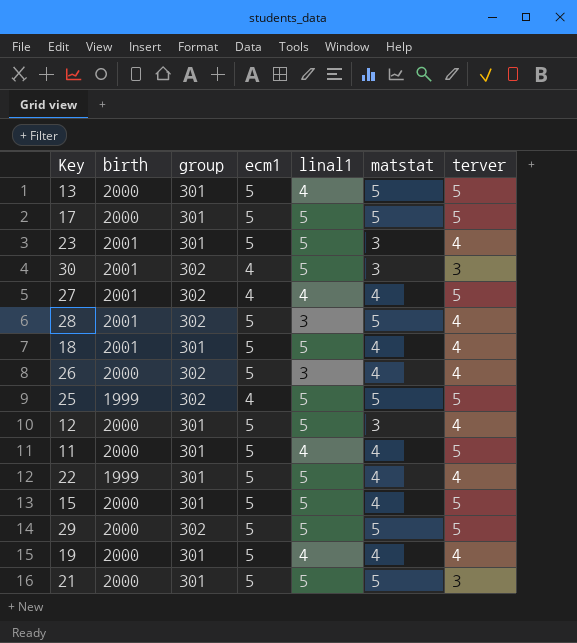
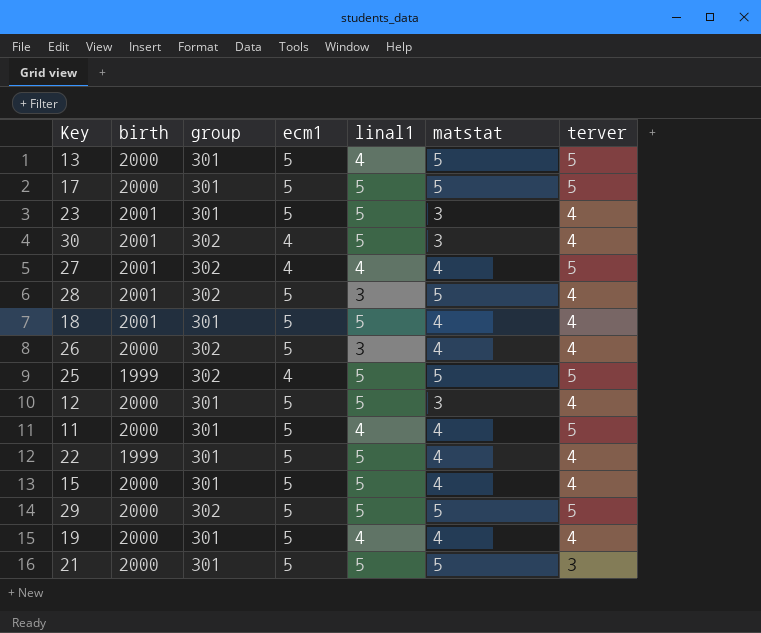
30 | terver: 3 -> 4
15 | terver: 5 -> 4

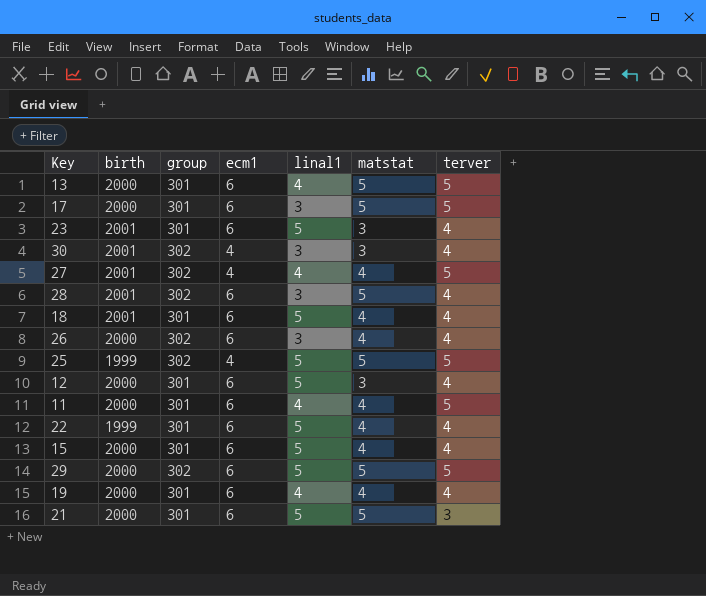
13 | ecm1: 5 -> 6
17 | ecm1: 5 -> 6
17 | linal1: 5 -> 3
23 | ecm1: 5 -> 6
30 | linal1: 5 -> 3
28 | ecm1: 5 -> 6
18 | ecm1: 5 -> 6
26 | ecm1: 5 -> 6
12 | ecm1: 5 -> 6
11 | ecm1: 5 -> 6
22 | ecm1: 5 -> 6
15 | ecm1: 5 -> 6
29 | ecm1: 5 -> 6
19 | ecm1: 5 -> 6
21 | ecm1: 5 -> 6

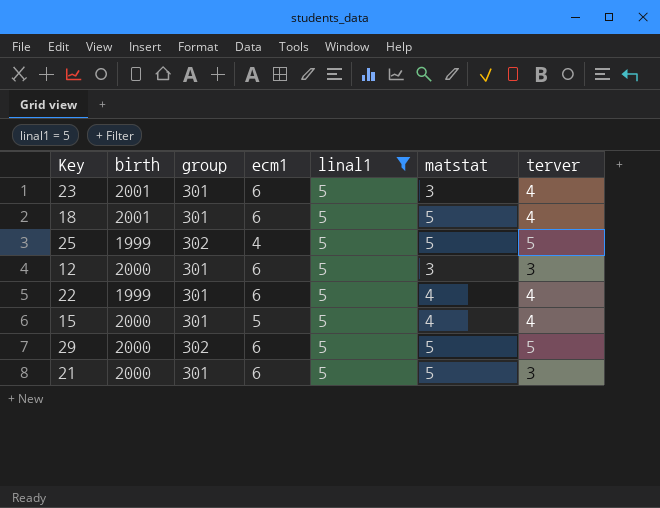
filter: none -> linal1 = 5
18 | matstat: 4 -> 5
12 | terver: 4 -> 3
15 | ecm1: 6 -> 5

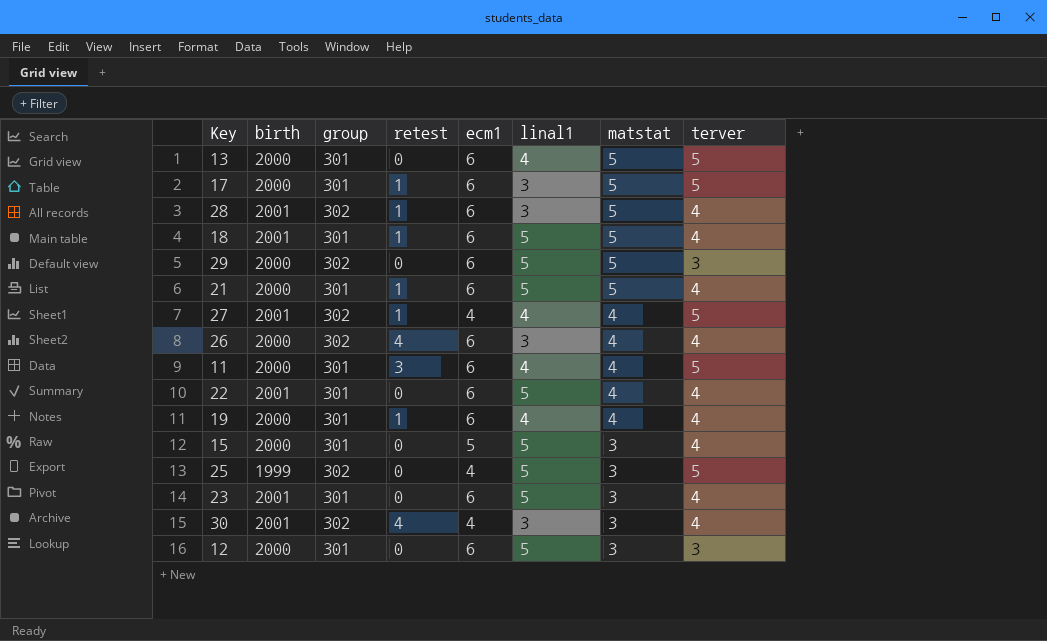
filter: linal1 = 5 -> none
row order: none -> matstat descending
column retest | position: none -> 4
29 | terver: 5 -> 3
21 | terver: 3 -> 4
22 | birth: 1999 -> 2001
15 | matstat: 4 -> 3
25 | matstat: 5 -> 3

